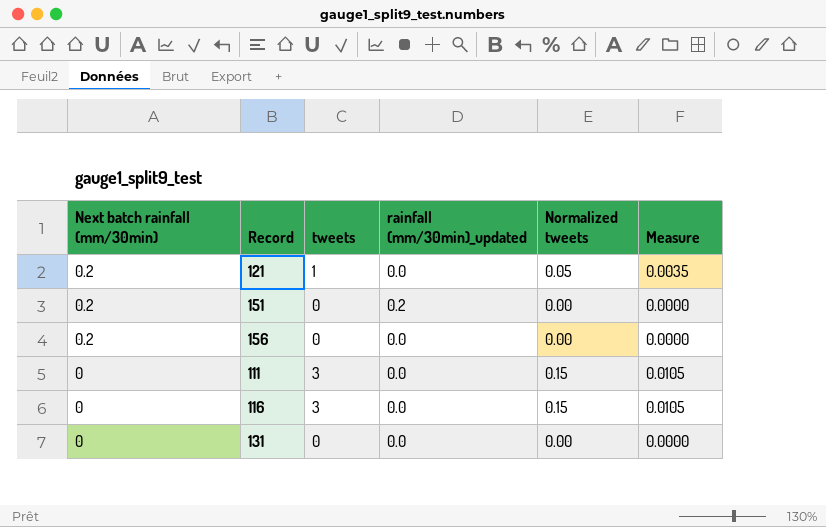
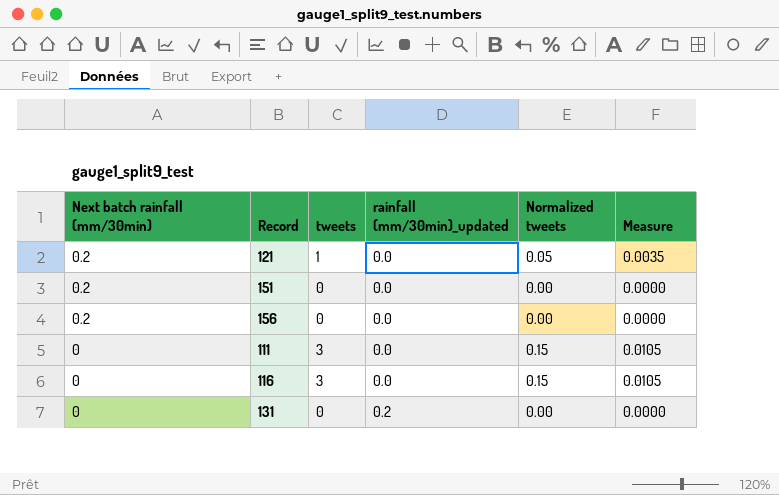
151 | rainfall (mm/30min)_updated: 0.2 -> 0.0
131 | rainfall (mm/30min)_updated: 0.0 -> 0.2

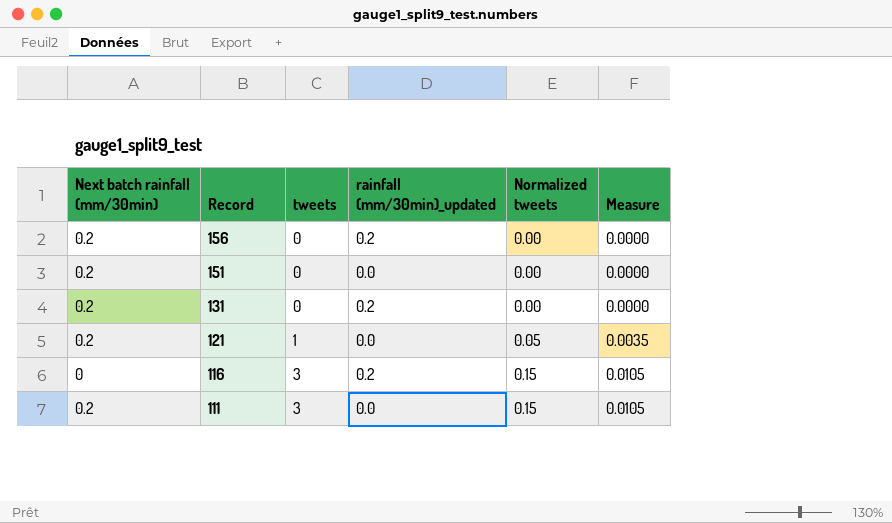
row order: Next batch rainfall (mm/30min) descending -> Record descending
156 | rainfall (mm/30min)_updated: 0.0 -> 0.2
131 | Next batch rainfall (mm/30min): 0 -> 0.2
116 | rainfall (mm/30min)_updated: 0.0 -> 0.2
111 | Next batch rainfall (mm/30min): 0 -> 0.2

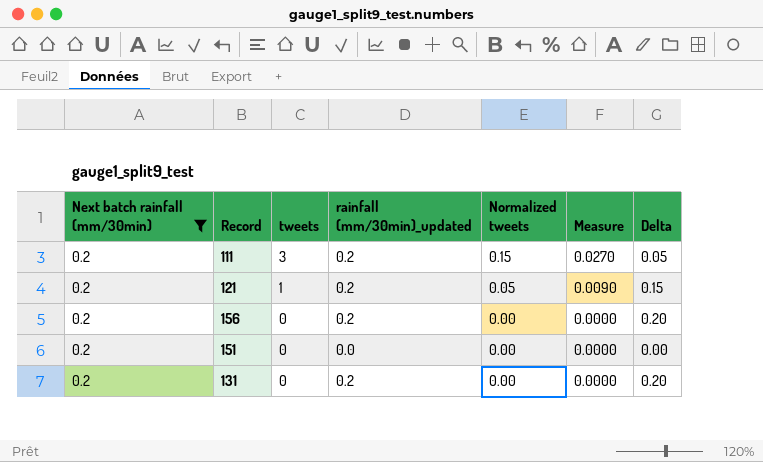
filter: none -> Next batch rainfall (mm/30min) = 0.2
row order: Record descending -> tweets descending
column Measure | formula: [Normalized tweets] * 0.07 -> [Normalized tweets] * 0.18
column Delta | formula: none -> [rainfall (mm/30min)_updated] - [Normalized tweets]
111 | rainfall (mm/30min)_updated: 0.0 -> 0.2
121 | rainfall (mm/30min)_updated: 0.0 -> 0.2

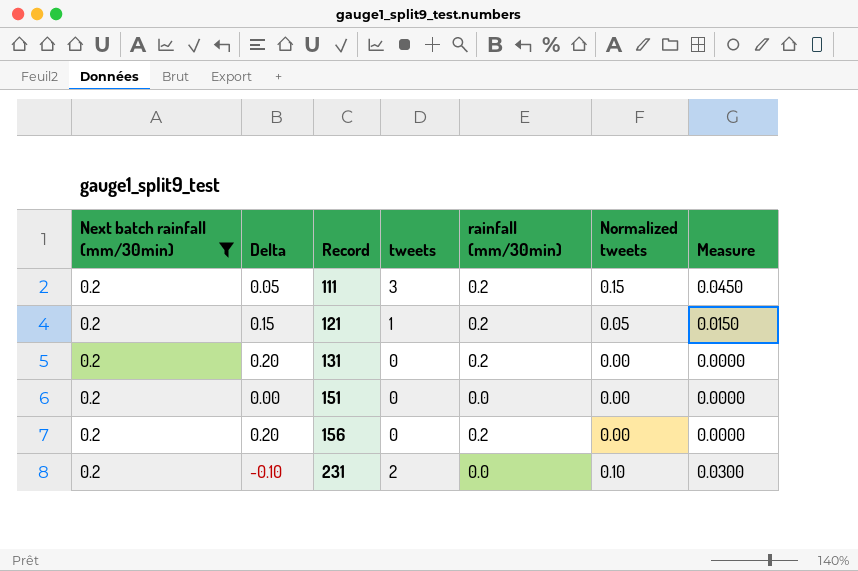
row order: tweets descending -> Record ascending
column Delta | position: 7 -> 2
column name: rainfall (mm/30min)_updated -> rainfall (mm/30min)
column Measure | formula: [Normalized tweets] * 0.18 -> [Normalized tweets] * 0.3
row 231: none -> 0.2 | -0.10 | 2 | 0.0 | 0.10 | 0.0300

